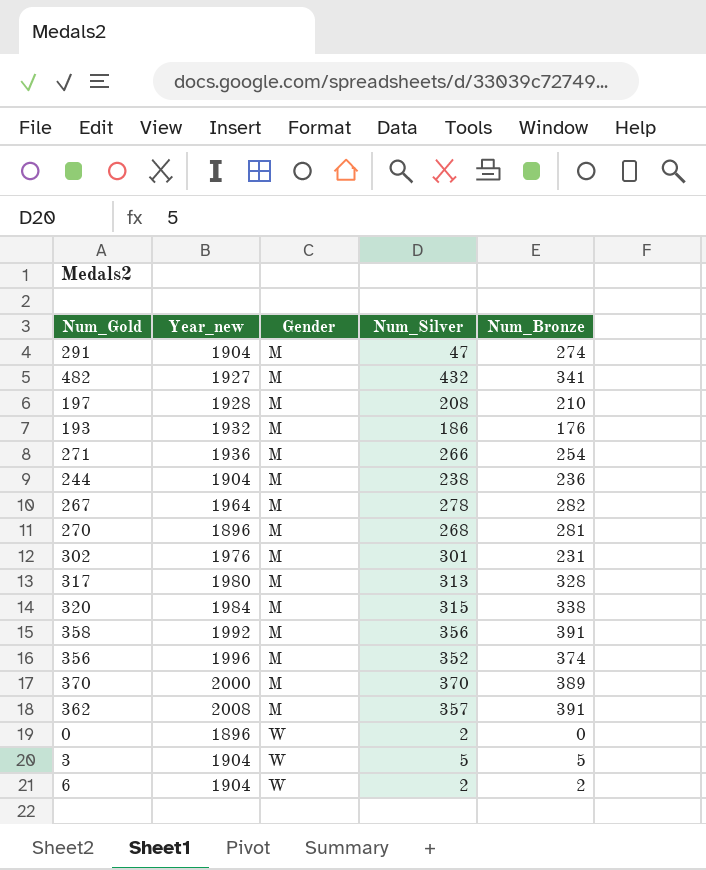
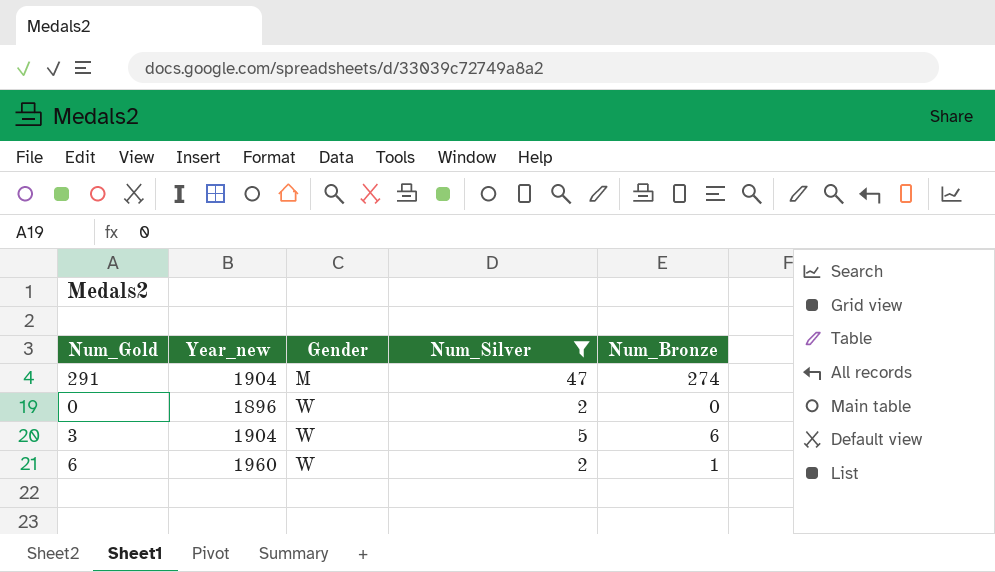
filter: none -> Num_Silver <= 47
3 | Num_Bronze: 5 -> 6
6 | Year_new: 1904 -> 1960
6 | Num_Bronze: 2 -> 1

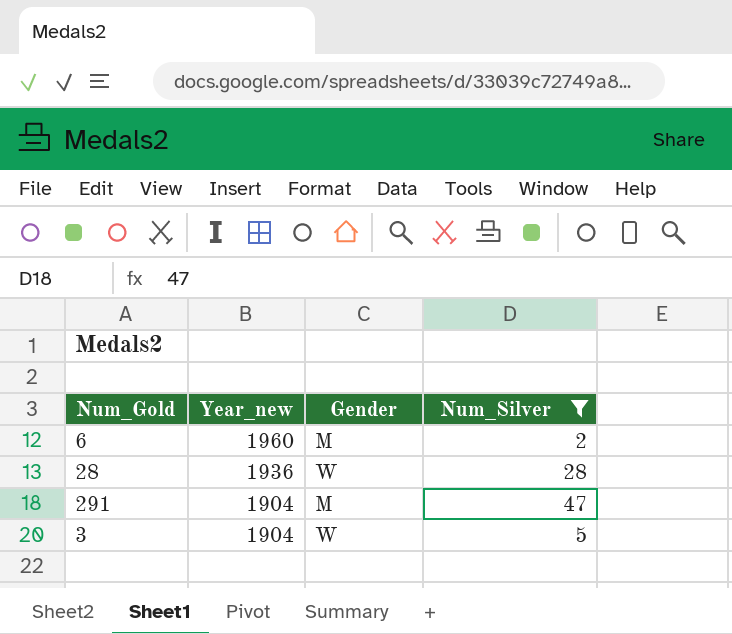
row order: Gender ascending -> Year_new descending
column Num_Bronze | position: 5 -> none
row 0: 1896 | W | 2 | 0 -> none
6 | Gender: W -> M
row 28: none -> 1936 | W | 28

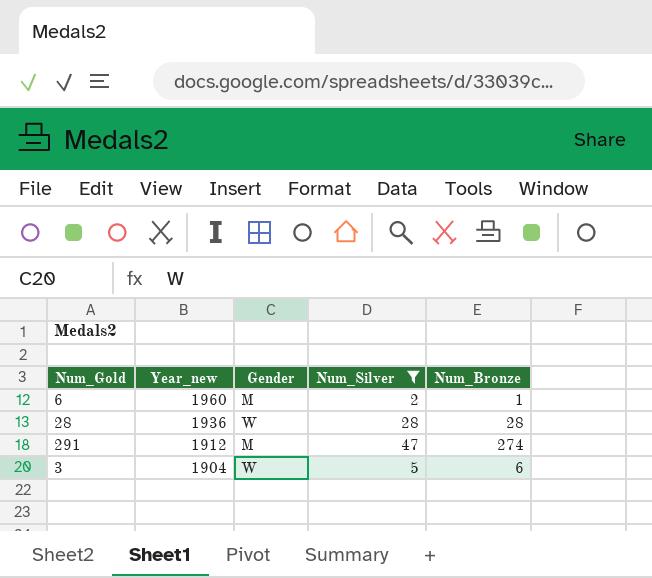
column Num_Bronze | position: none -> 5
291 | Year_new: 1904 -> 1912

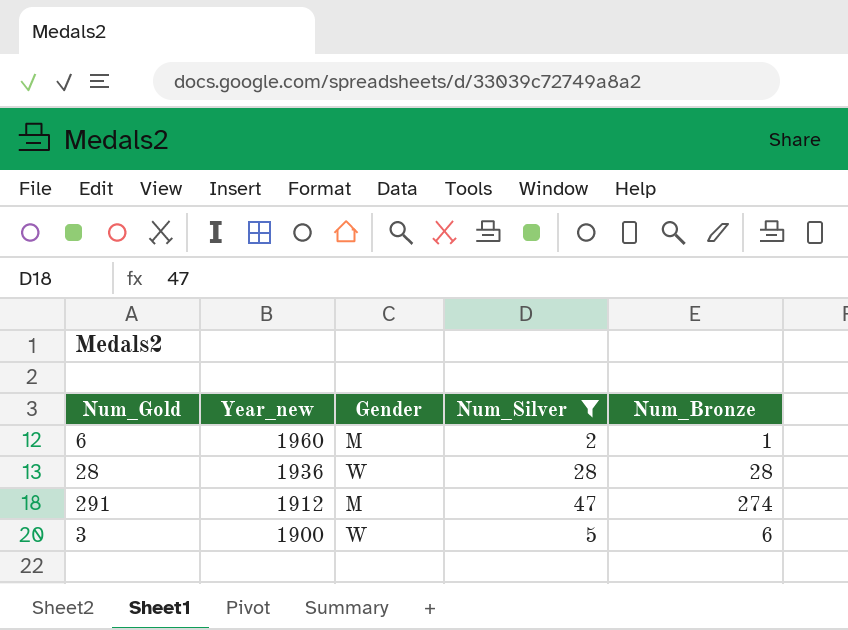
3 | Year_new: 1904 -> 1900

